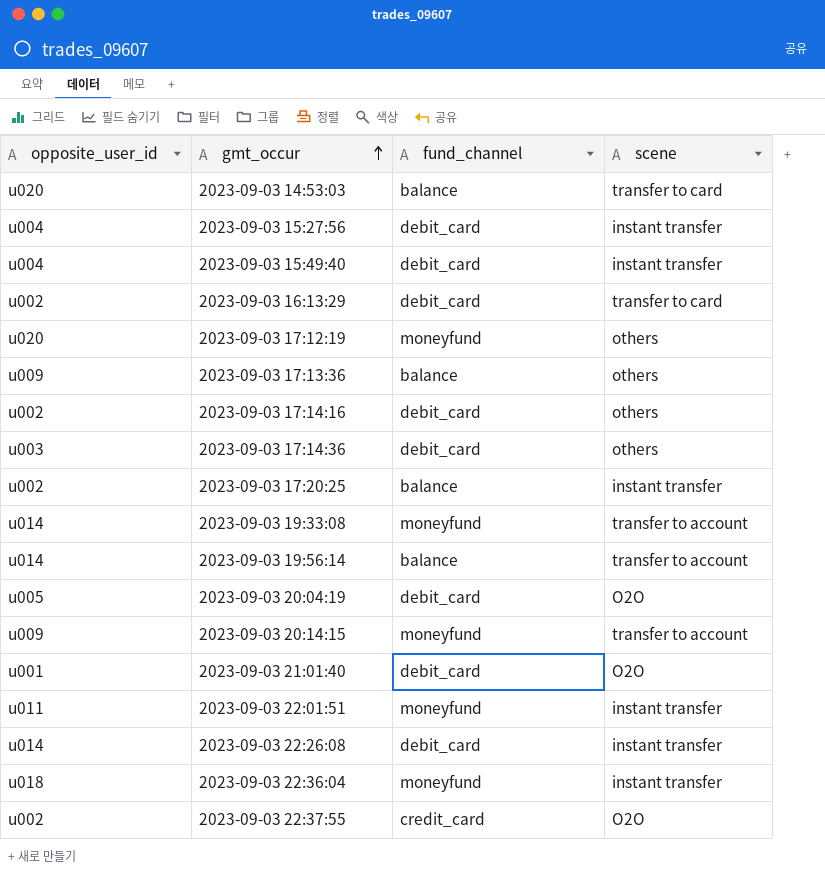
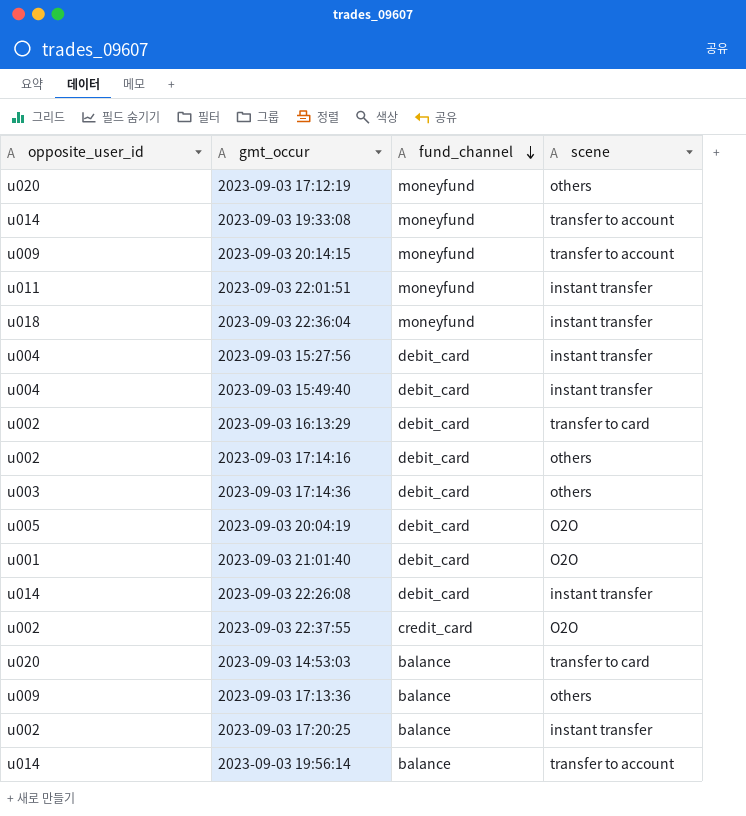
row order: gmt_occur ascending -> fund_channel descending

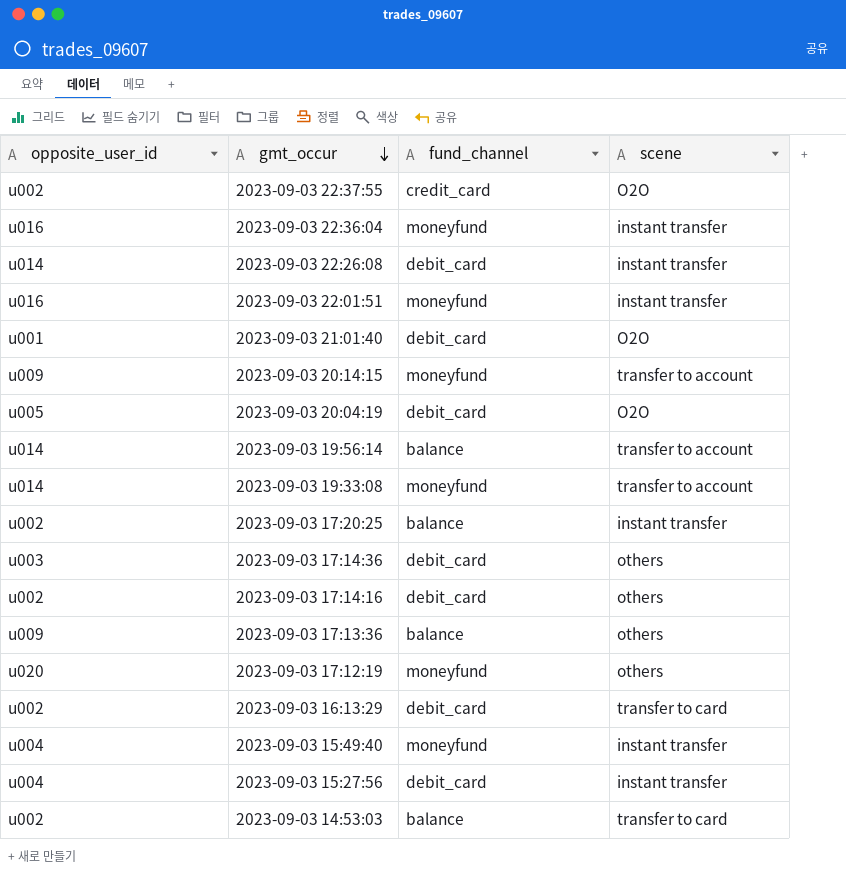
row order: fund_channel descending -> gmt_occur descending
2023-09-03 22:36:04 | opposite_user_id: u018 -> u016
2023-09-03 22:01:51 | opposite_user_id: u011 -> u016
2023-09-03 15:49:40 | fund_channel: debit_card -> moneyfund
2023-09-03 14:53:03 | opposite_user_id: u020 -> u002

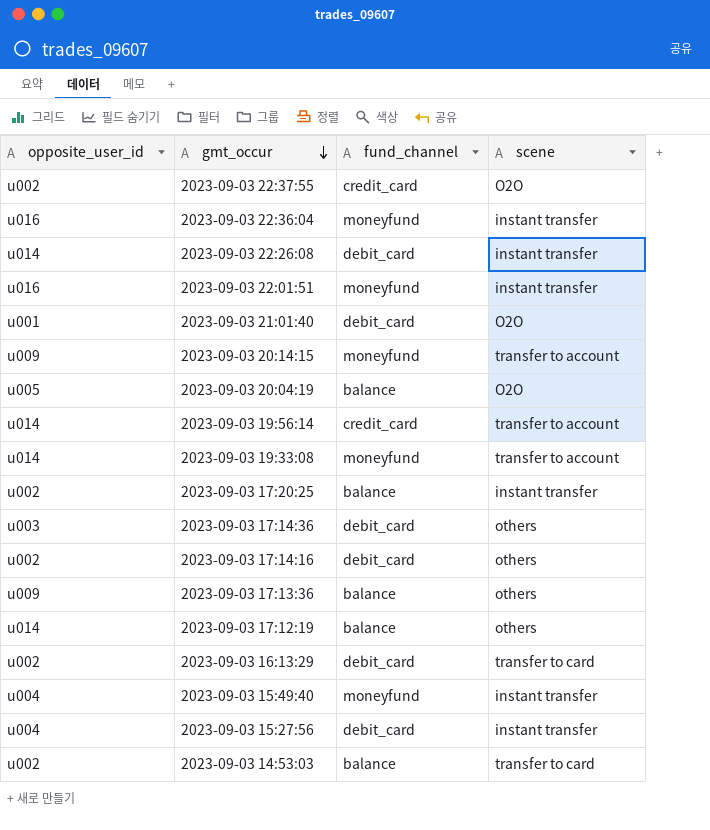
2023-09-03 20:04:19 | fund_channel: debit_card -> balance
2023-09-03 19:56:14 | fund_channel: balance -> credit_card
2023-09-03 17:12:19 | opposite_user_id: u020 -> u014
2023-09-03 17:12:19 | fund_channel: moneyfund -> balance

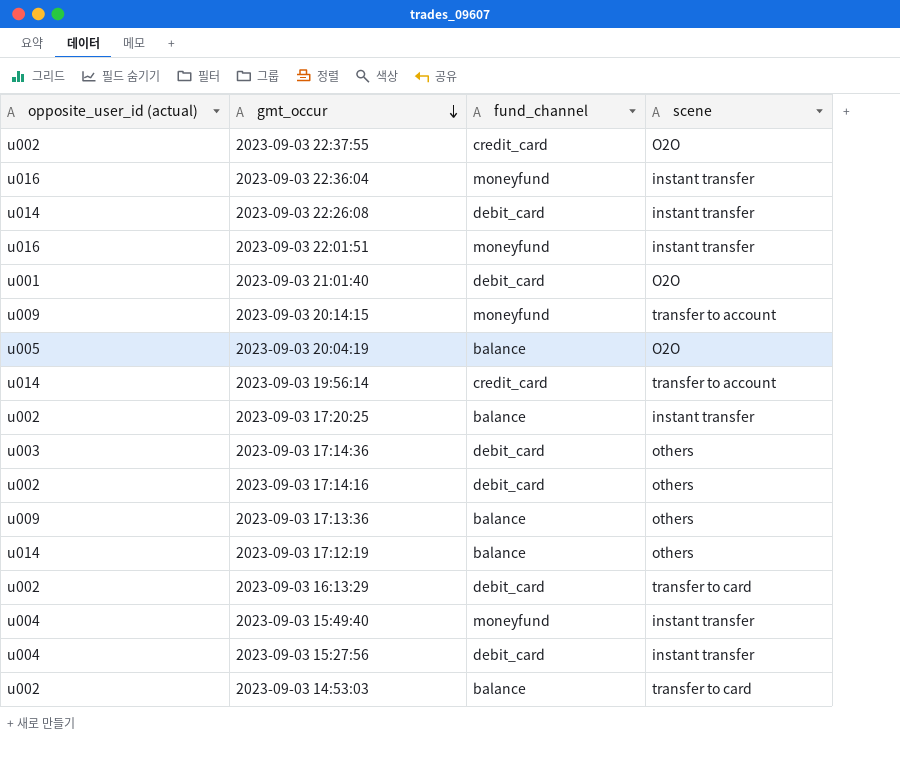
column name: opposite_user_id -> opposite_user_id (actual)
row 2023-09-03 19:33:08: u014 | moneyfund | transfer to account -> none

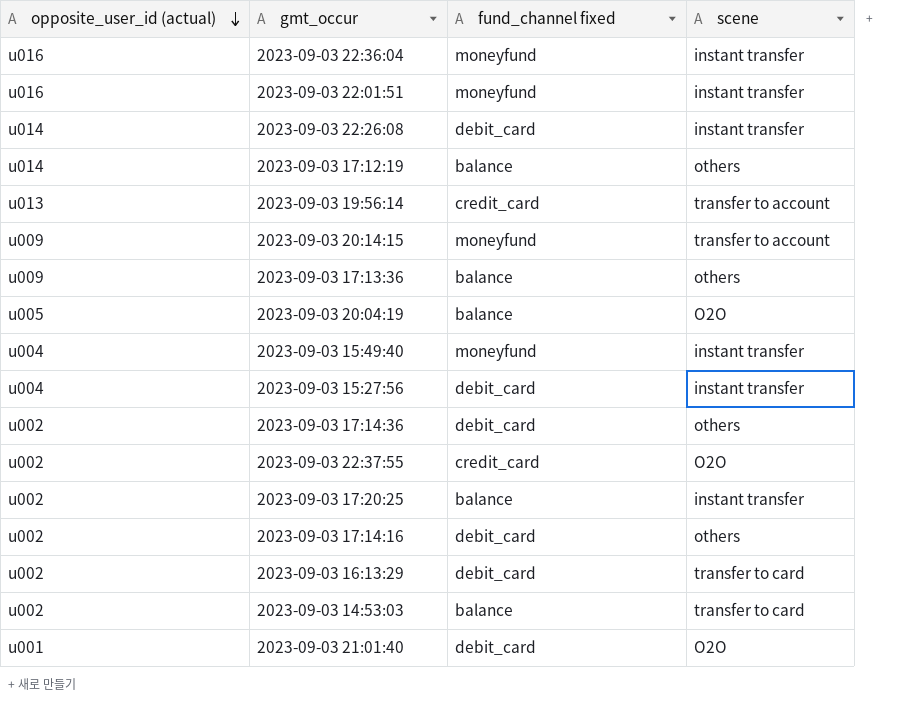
row order: gmt_occur descending -> opposite_user_id (actual) descending
column name: fund_channel -> fund_channel fixed
2023-09-03 19:56:14 | opposite_user_id (actual): u014 -> u013
2023-09-03 17:14:36 | opposite_user_id (actual): u003 -> u002

